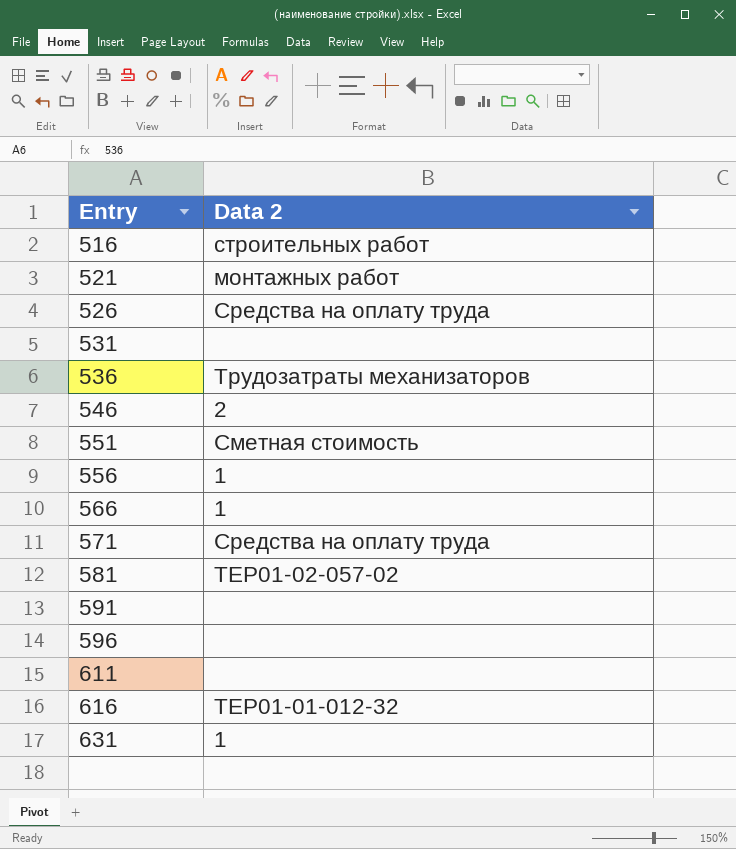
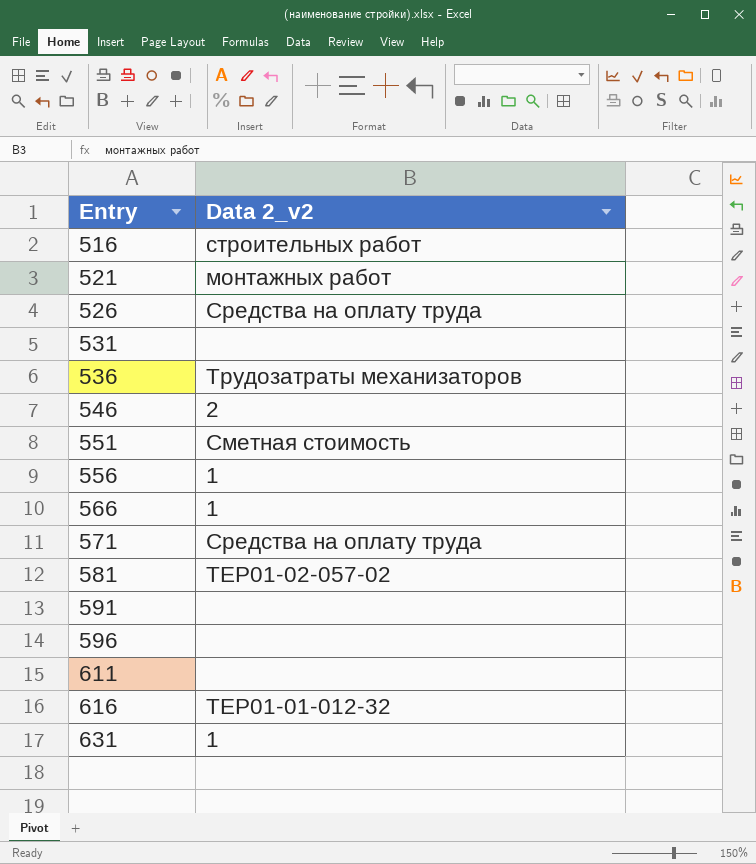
column name: Data 2 -> Data 2_v2

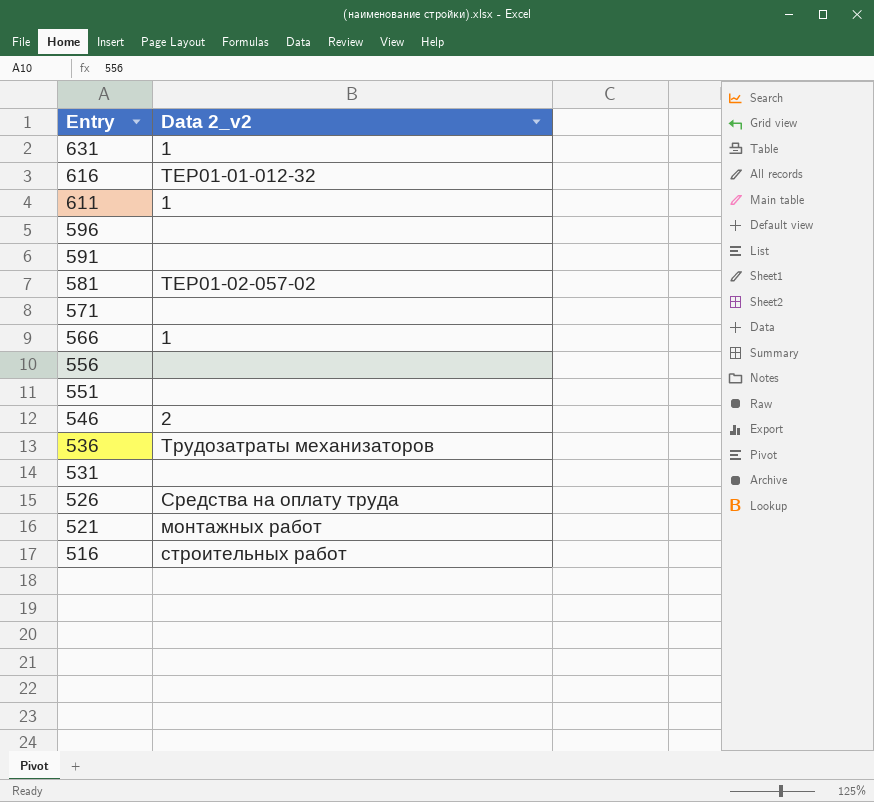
row order: Entry ascending -> Entry descending
611 | Data 2_v2: none -> 1
571 | Data 2_v2: Средства на оплату труда -> none
556 | Data 2_v2: 1 -> none
551 | Data 2_v2: Сметная стоимость -> none

